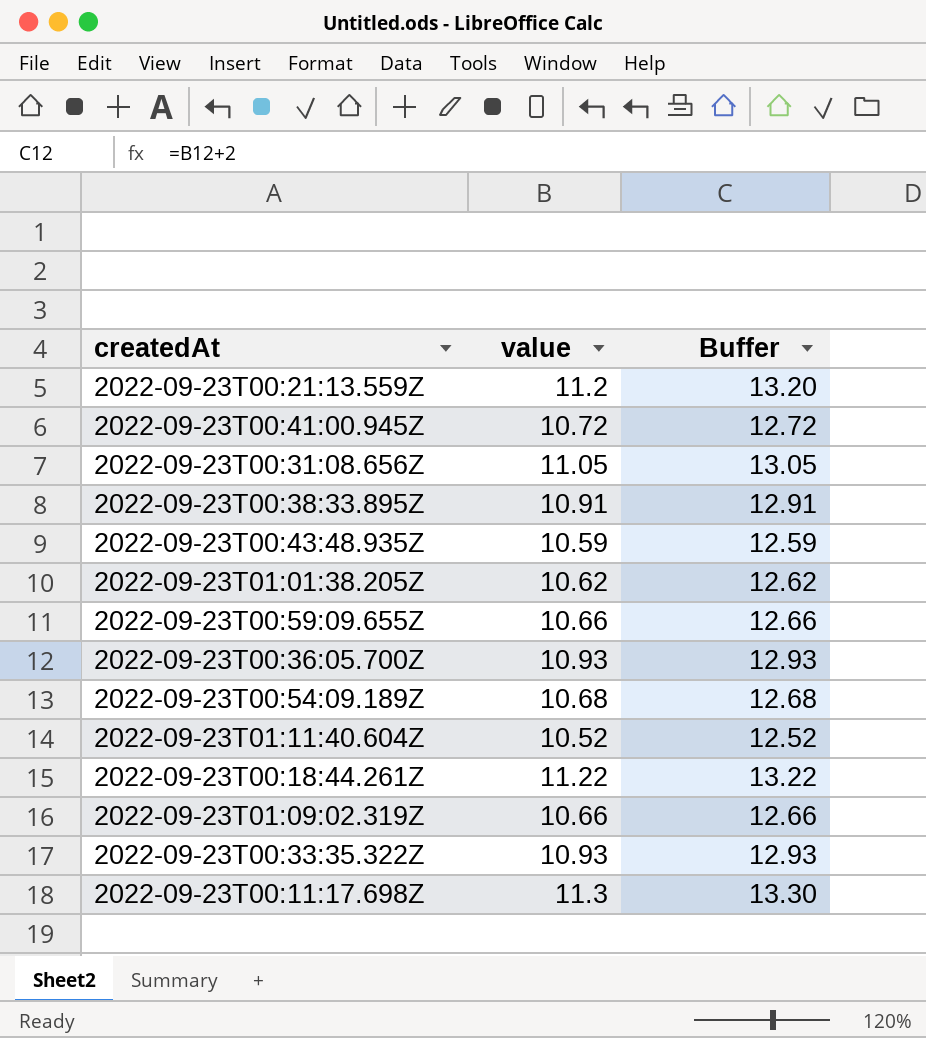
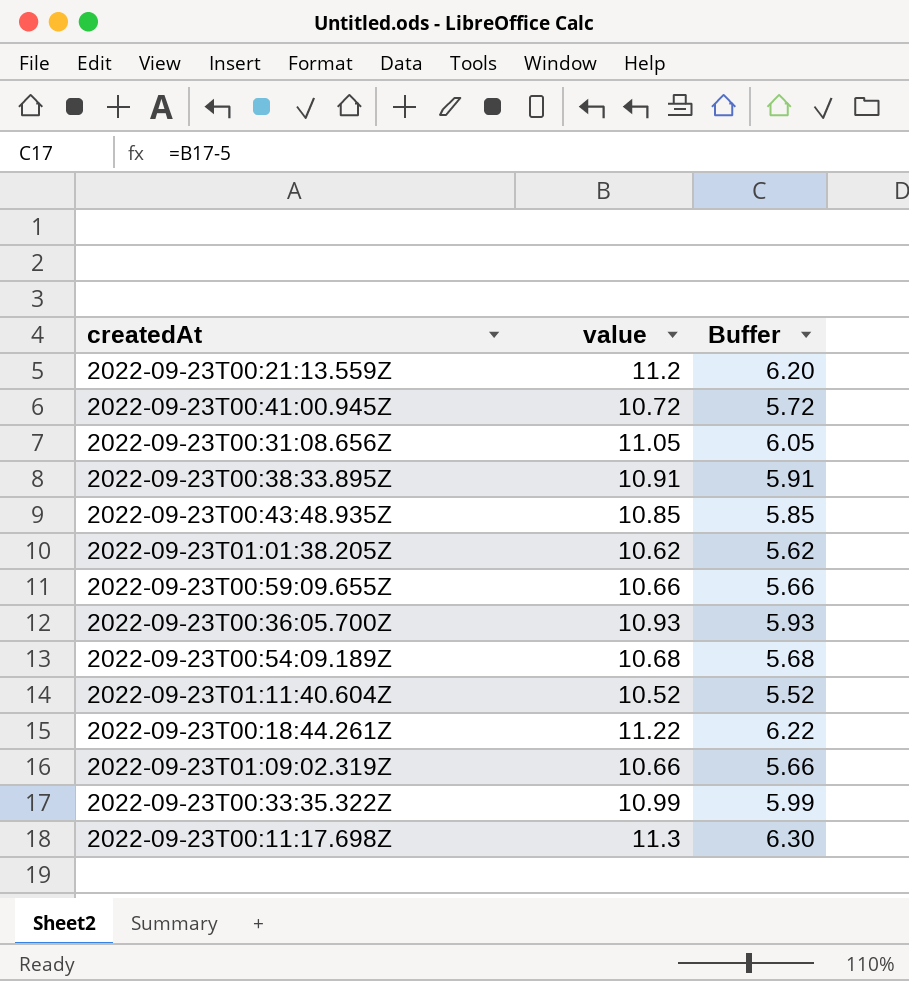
column Buffer | formula: [value] + 2 -> [value] - 5
2022-09-23T00:43:48.935Z | value: 10.59 -> 10.85
2022-09-23T00:33:35.322Z | value: 10.93 -> 10.99

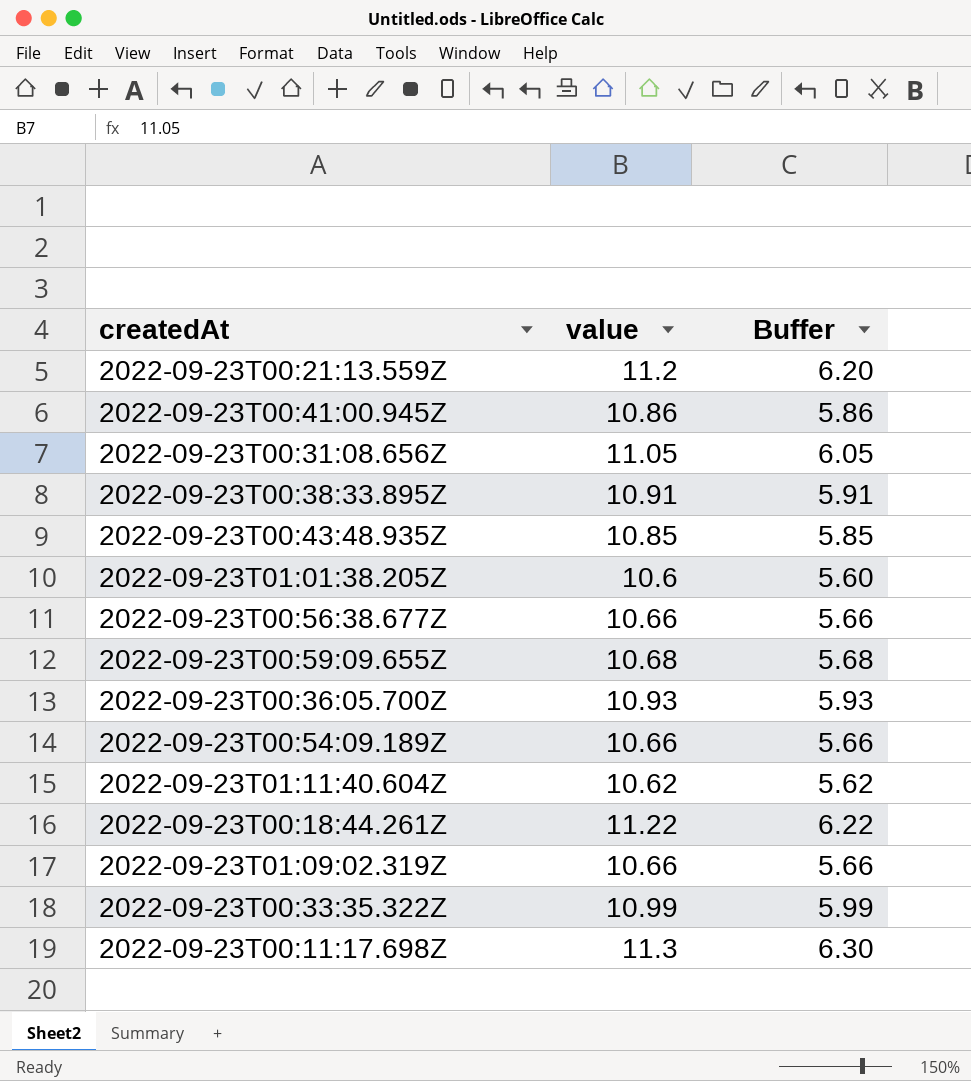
2022-09-23T00:41:00.945Z | value: 10.72 -> 10.86
2022-09-23T00:41:00.945Z | Buffer: 5.72 -> 5.86
2022-09-23T01:01:38.205Z | value: 10.62 -> 10.6
2022-09-23T01:01:38.205Z | Buffer: 5.62 -> 5.60
row 2022-09-23T00:56:38.677Z: none -> 10.66 | 5.66
2022-09-23T00:59:09.655Z | value: 10.66 -> 10.68
2022-09-23T00:59:09.655Z | Buffer: 5.66 -> 5.68
2022-09-23T00:54:09.189Z | value: 10.68 -> 10.66
2022-09-23T00:54:09.189Z | Buffer: 5.68 -> 5.66
2022-09-23T01:11:40.604Z | value: 10.52 -> 10.62
2022-09-23T01:11:40.604Z | Buffer: 5.52 -> 5.62

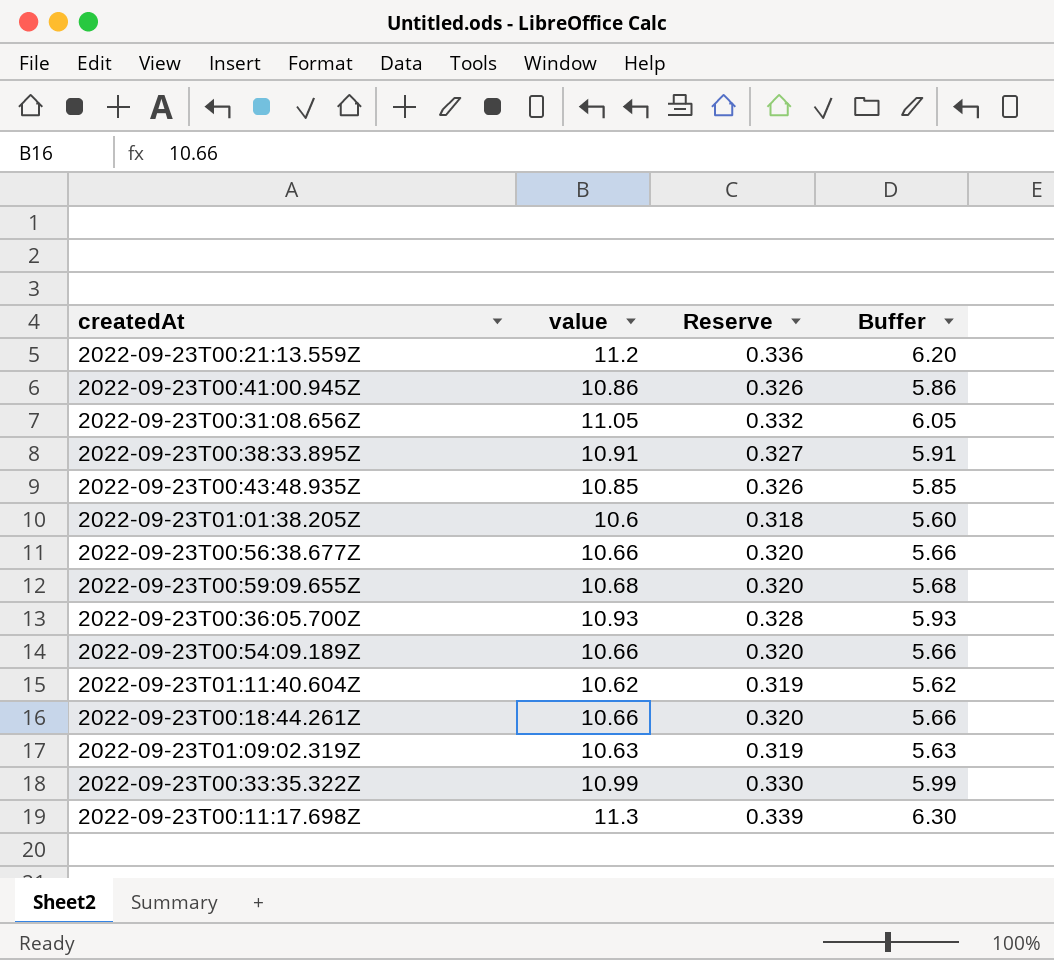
column Reserve | formula: none -> [value] * 0.03
2022-09-23T00:18:44.261Z | value: 11.22 -> 10.66
2022-09-23T00:18:44.261Z | Buffer: 6.22 -> 5.66
2022-09-23T01:09:02.319Z | value: 10.66 -> 10.63
2022-09-23T01:09:02.319Z | Buffer: 5.66 -> 5.63

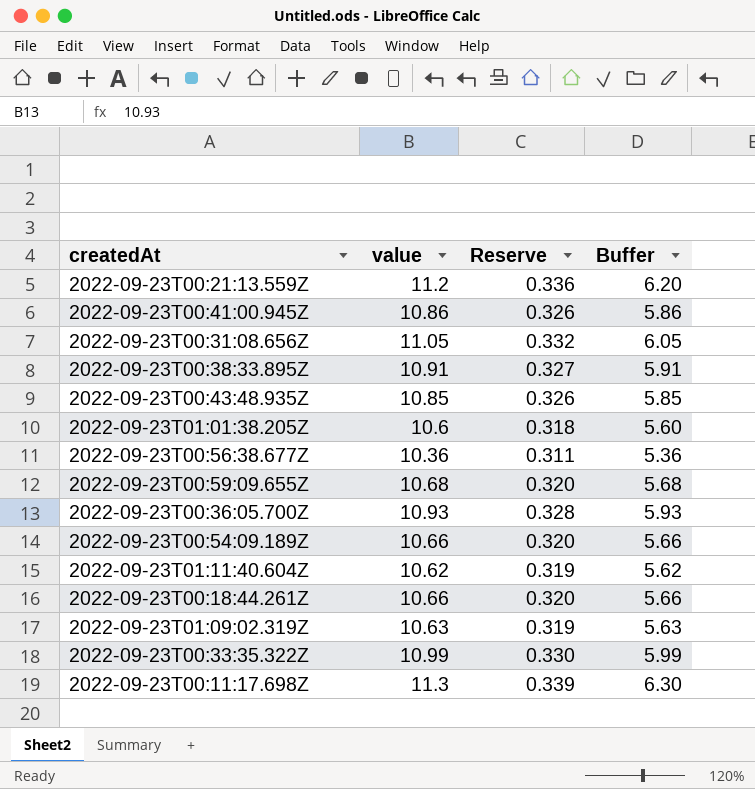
2022-09-23T00:56:38.677Z | value: 10.66 -> 10.36
2022-09-23T00:56:38.677Z | Reserve: 0.320 -> 0.311
2022-09-23T00:56:38.677Z | Buffer: 5.66 -> 5.36

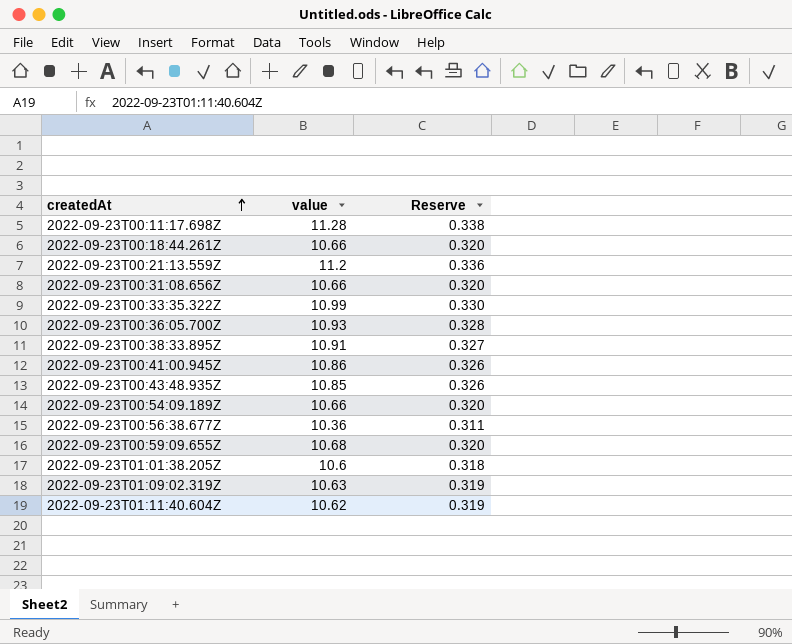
row order: none -> createdAt ascending
column Buffer | formula: [value] - 5 -> none
2022-09-23T00:11:17.698Z | value: 11.3 -> 11.28
2022-09-23T00:11:17.698Z | Reserve: 0.339 -> 0.338
2022-09-23T00:31:08.656Z | value: 11.05 -> 10.66
2022-09-23T00:31:08.656Z | Reserve: 0.332 -> 0.320

